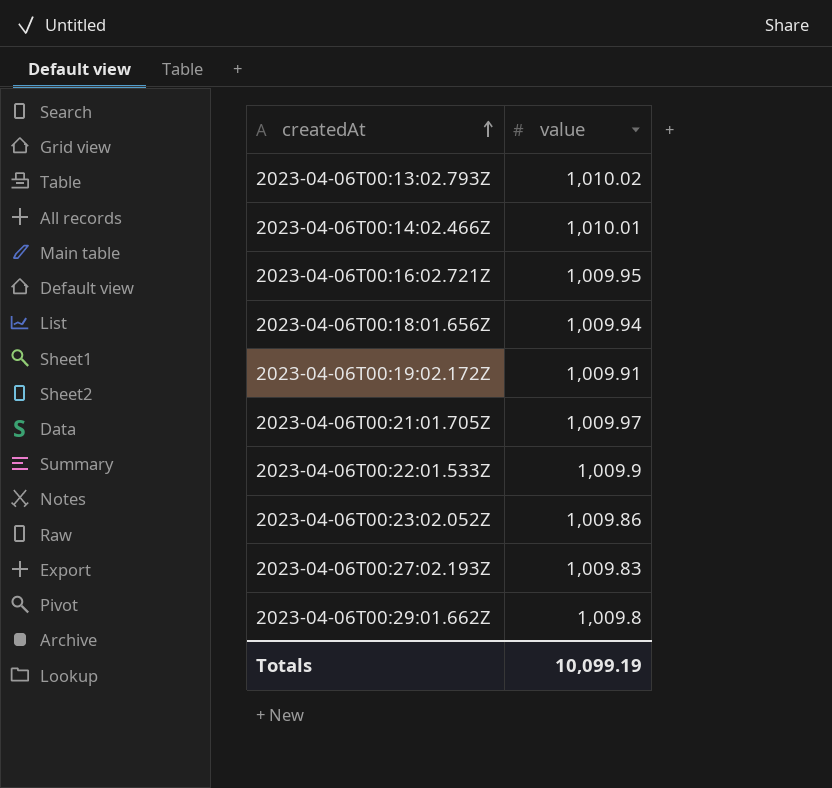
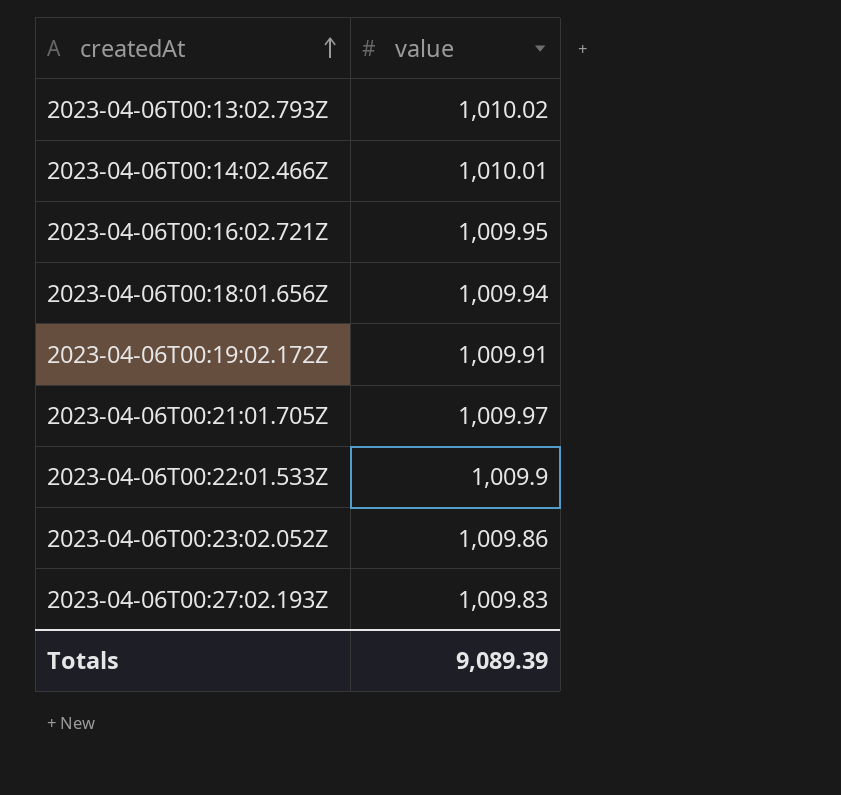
row 2023-04-06T00:29:01.662Z: 1,009.8 -> none
Totals | value: 10,099.19 -> 9,089.39

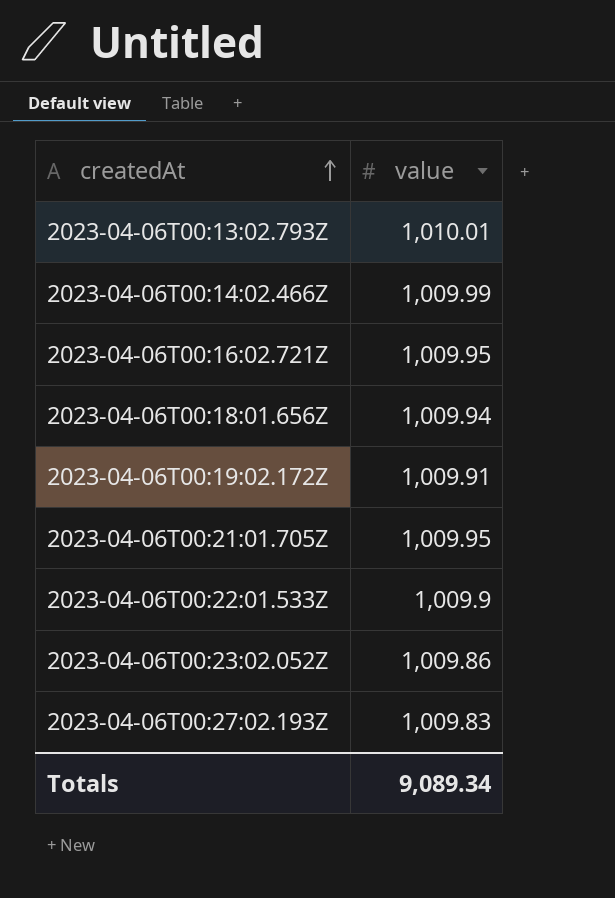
2023-04-06T00:13:02.793Z | value: 1,010.02 -> 1,010.01
2023-04-06T00:14:02.466Z | value: 1,010.01 -> 1,009.99
2023-04-06T00:21:01.705Z | value: 1,009.97 -> 1,009.95
Totals | value: 9,089.39 -> 9,089.34

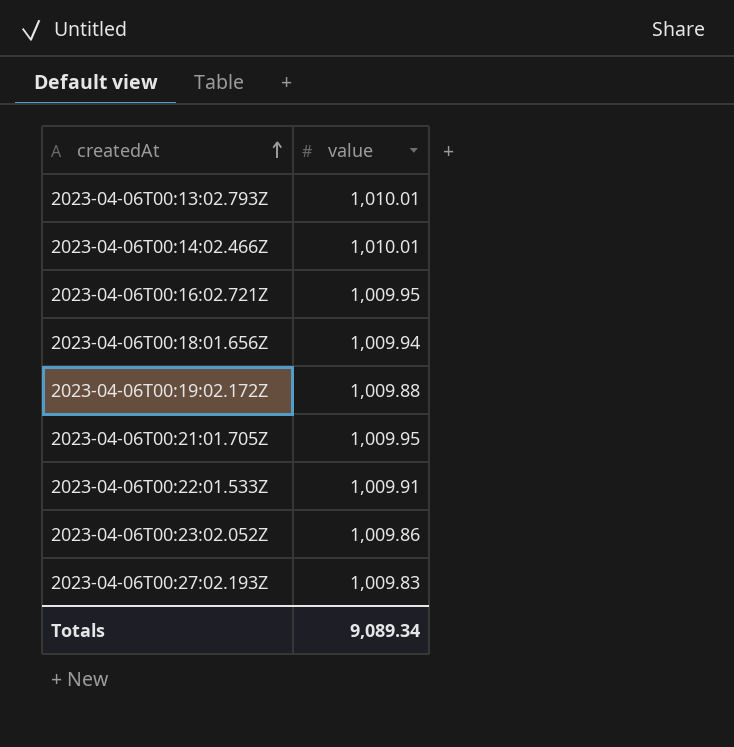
2023-04-06T00:14:02.466Z | value: 1,009.99 -> 1,010.01
2023-04-06T00:19:02.172Z | value: 1,009.91 -> 1,009.88
2023-04-06T00:22:01.533Z | value: 1,009.9 -> 1,009.91

